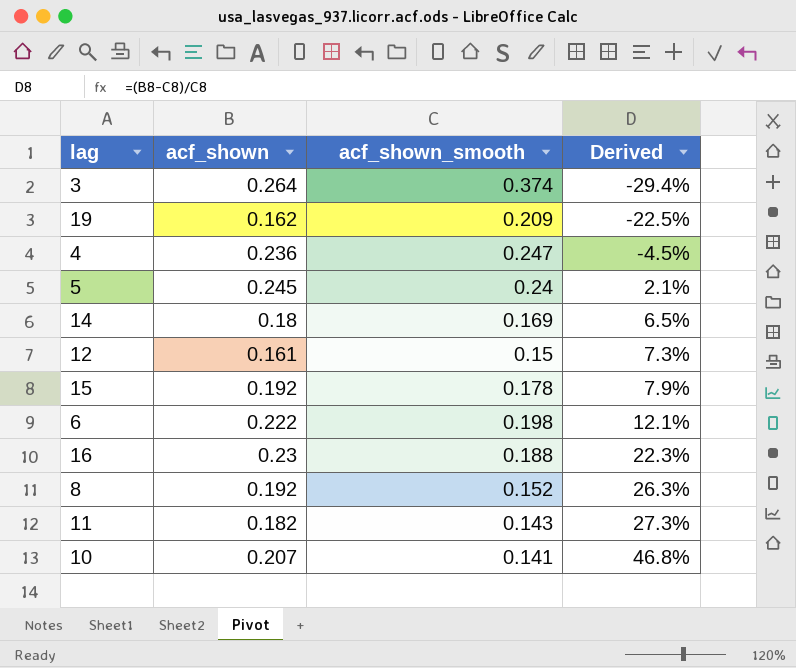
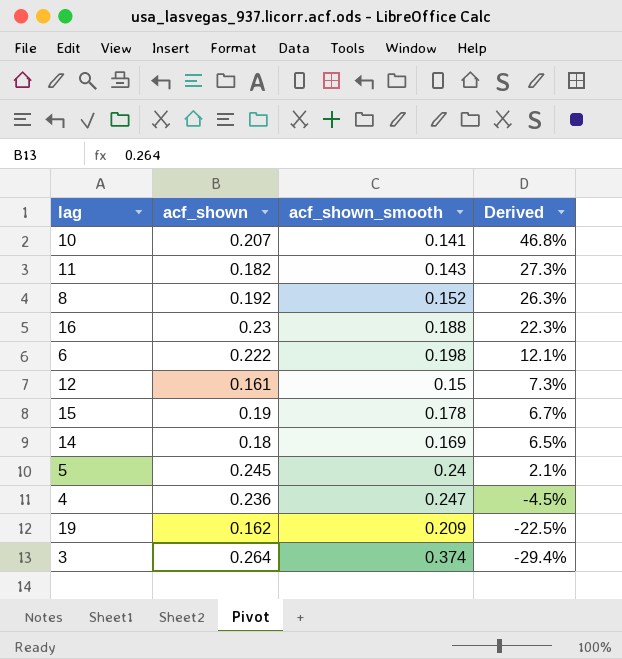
row order: Derived ascending -> Derived descending
15 | acf_shown: 0.192 -> 0.19
15 | Derived: 7.9% -> 6.7%

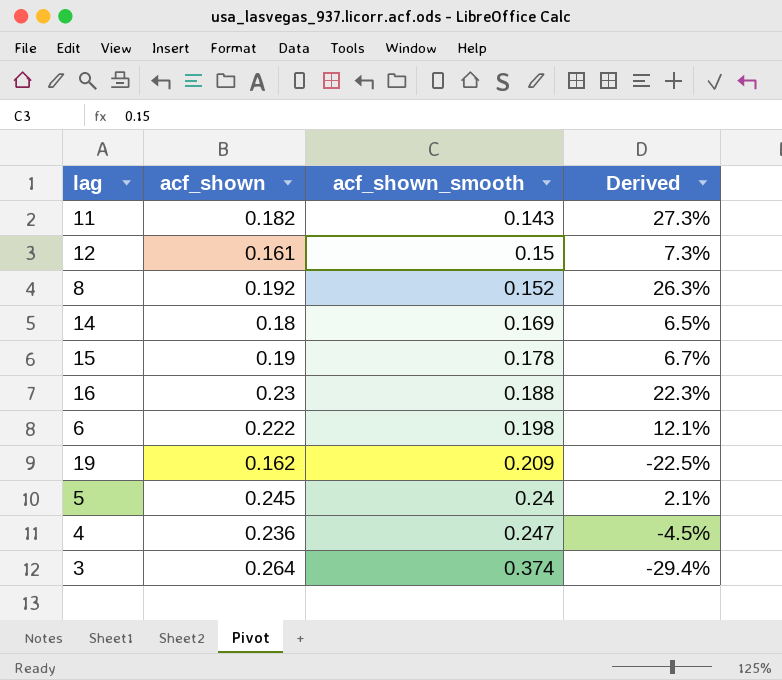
row order: Derived descending -> acf_shown_smooth ascending
row 10: 0.207 | 0.141 | 46.8% -> none

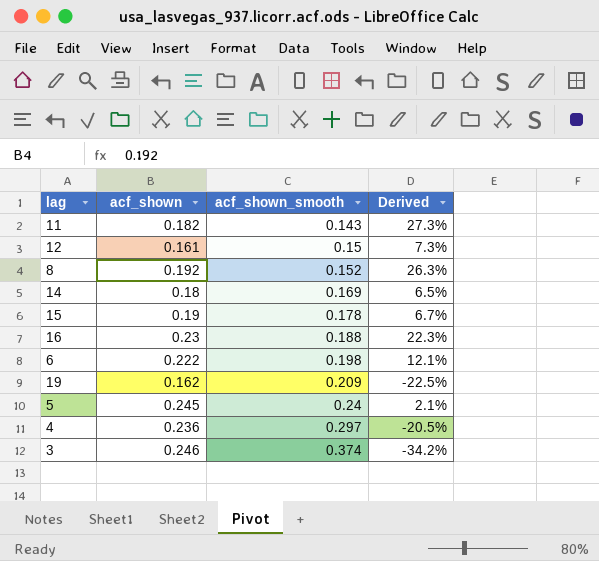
4 | acf_shown_smooth: 0.247 -> 0.297
4 | Derived: -4.5% -> -20.5%
3 | acf_shown: 0.264 -> 0.246
3 | Derived: -29.4% -> -34.2%

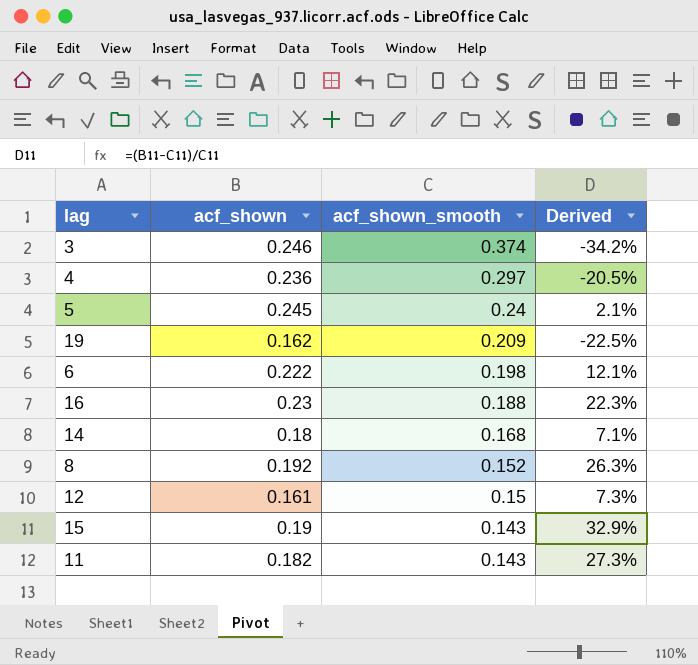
row order: acf_shown_smooth ascending -> acf_shown_smooth descending
14 | acf_shown_smooth: 0.169 -> 0.168
14 | Derived: 6.5% -> 7.1%
15 | acf_shown_smooth: 0.178 -> 0.143
15 | Derived: 6.7% -> 32.9%

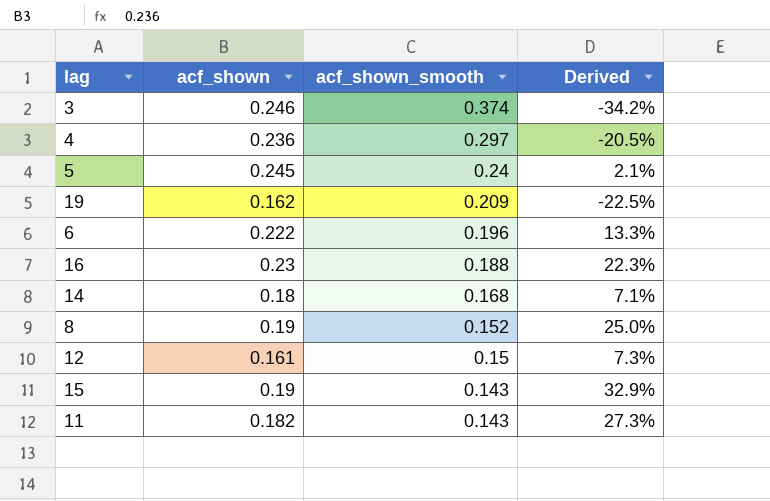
6 | acf_shown_smooth: 0.198 -> 0.196
6 | Derived: 12.1% -> 13.3%
8 | acf_shown: 0.192 -> 0.19
8 | Derived: 26.3% -> 25.0%

